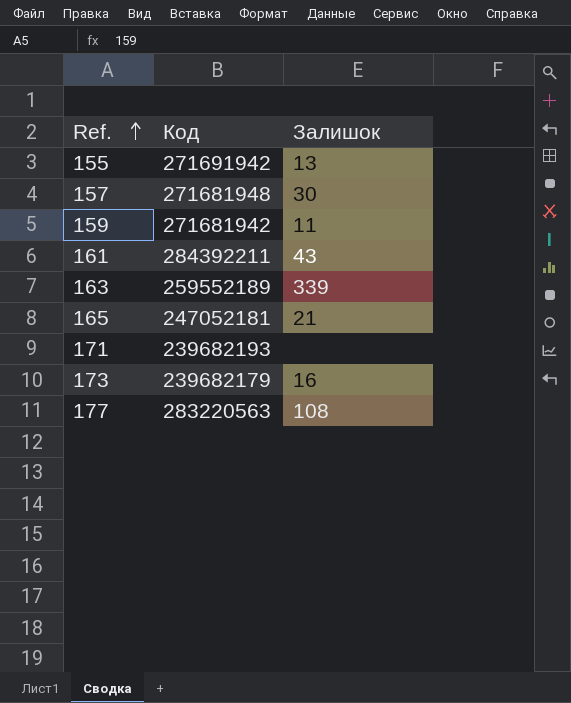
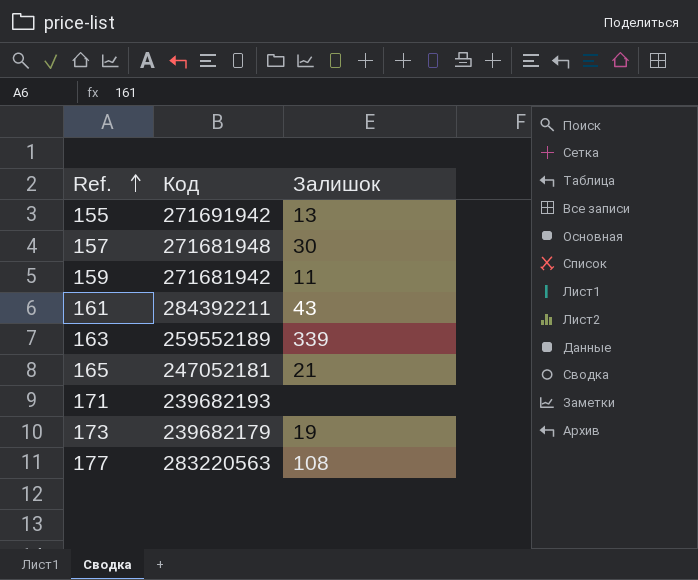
173 | Залишок: 16 -> 19

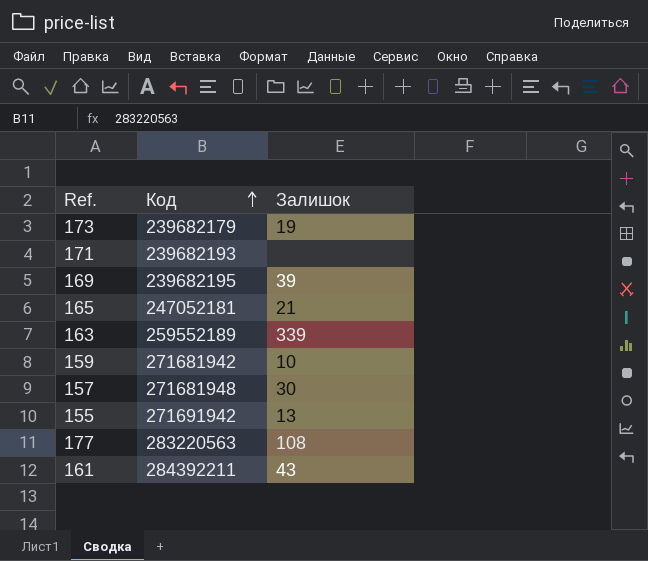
row order: Ref. ascending -> Код ascending
row 169: none -> 239682195 | 39
159 | Залишок: 11 -> 10

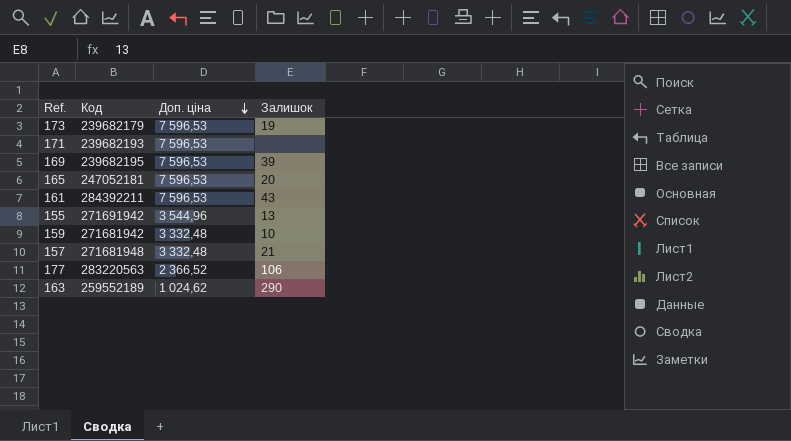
row order: Код ascending -> Доп. ціна descending
column Доп. ціна | position: none -> 3
165 | Залишок: 21 -> 20
157 | Залишок: 30 -> 21
177 | Залишок: 108 -> 106
163 | Залишок: 339 -> 290

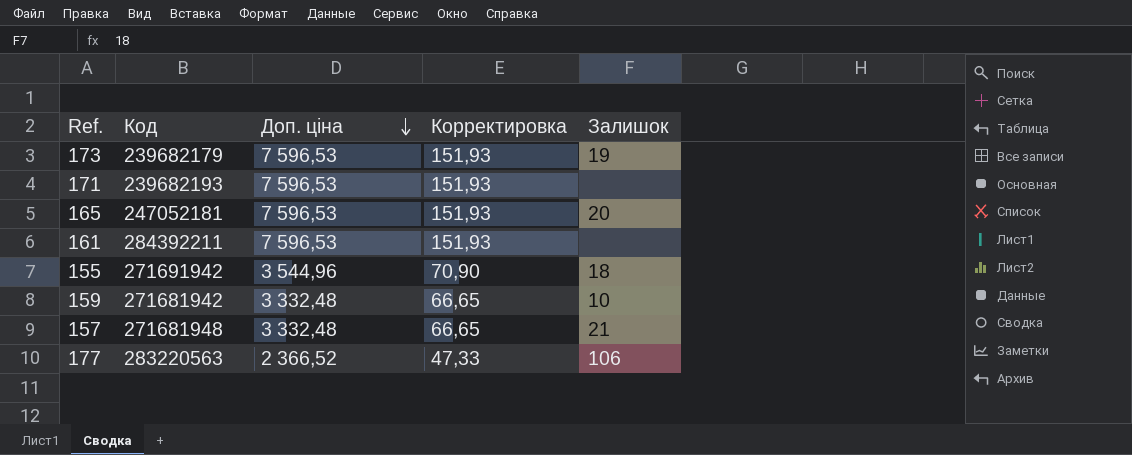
column Корректировка | formula: none -> [Доп. ціна] * 0,02
row 169: 239682195 | 7 596,53 | 39 -> none
row 163: 259552189 | 1 024,62 | 290 -> none
161 | Залишок: 43 -> none
155 | Залишок: 13 -> 18

